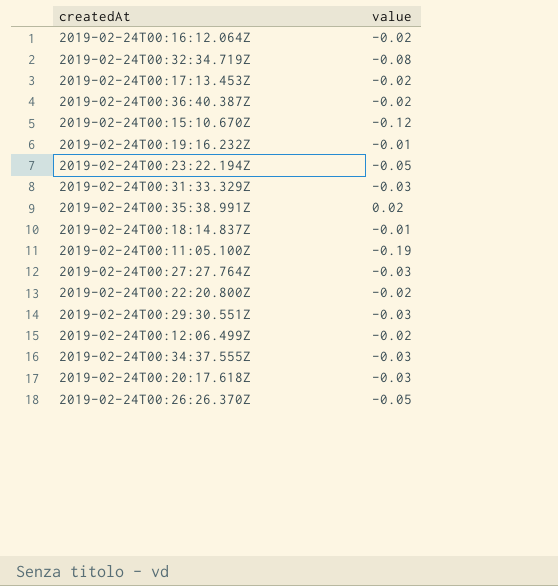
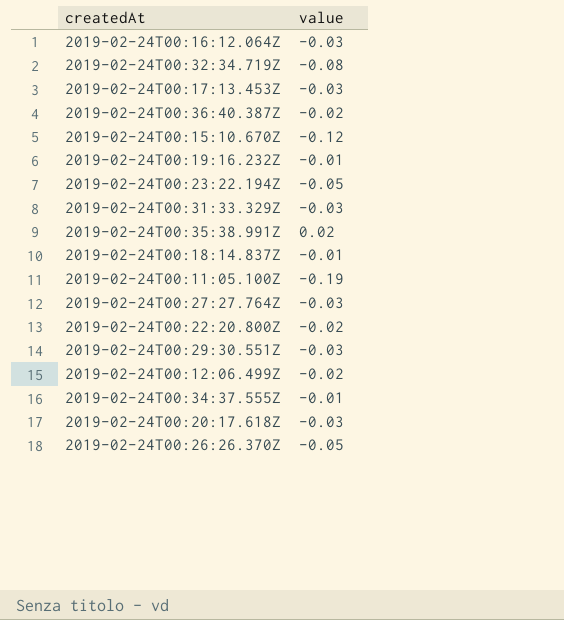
2019-02-24T00:16:12.064Z | value: -0.02 -> -0.03
2019-02-24T00:17:13.453Z | value: -0.02 -> -0.03
2019-02-24T00:34:37.555Z | value: -0.03 -> -0.01

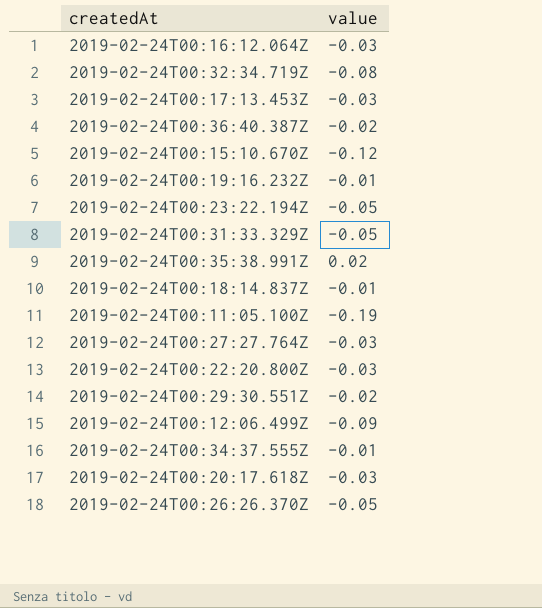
2019-02-24T00:31:33.329Z | value: -0.03 -> -0.05
2019-02-24T00:22:20.800Z | value: -0.02 -> -0.03
2019-02-24T00:29:30.551Z | value: -0.03 -> -0.02
2019-02-24T00:12:06.499Z | value: -0.02 -> -0.09

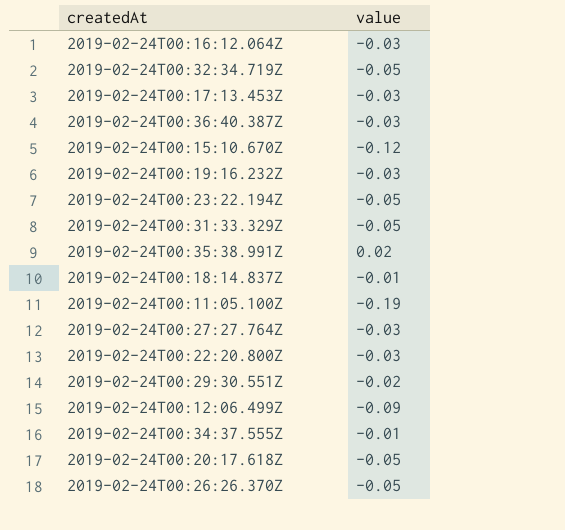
2019-02-24T00:32:34.719Z | value: -0.08 -> -0.05
2019-02-24T00:36:40.387Z | value: -0.02 -> -0.03
2019-02-24T00:19:16.232Z | value: -0.01 -> -0.03
2019-02-24T00:20:17.618Z | value: -0.03 -> -0.05

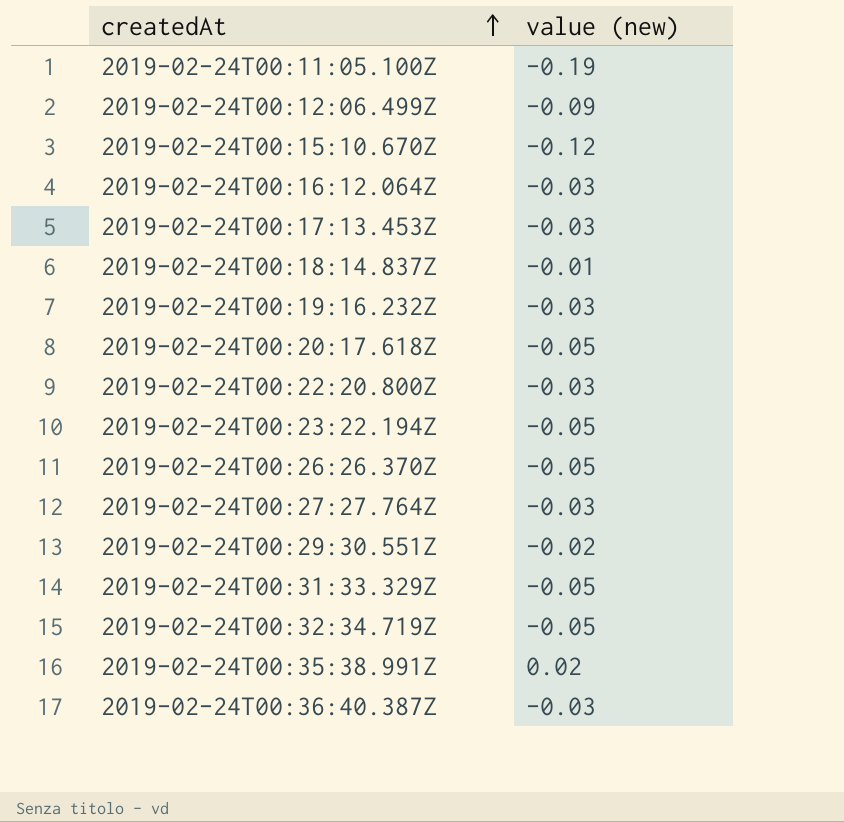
row order: none -> createdAt ascending
column name: value -> value (new)
row 2019-02-24T00:34:37.555Z: -0.01 -> none

